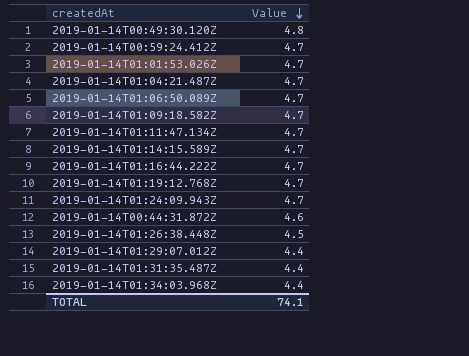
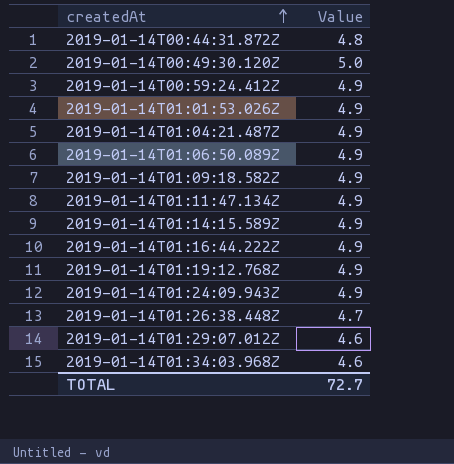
row order: Value descending -> createdAt ascending
row 2019-01-14T01:31:35.487Z: 4.4 -> none
2019-01-14T00:44:31.872Z | Value: 4.6 -> 4.8
2019-01-14T00:49:30.120Z | Value: 4.8 -> 5.0
2019-01-14T00:59:24.412Z | Value: 4.7 -> 4.9
2019-01-14T01:01:53.026Z | Value: 4.7 -> 4.9
2019-01-14T01:04:21.487Z | Value: 4.7 -> 4.9
2019-01-14T01:06:50.089Z | Value: 4.7 -> 4.9
2019-01-14T01:09:18.582Z | Value: 4.7 -> 4.9
2019-01-14T01:11:47.134Z | Value: 4.7 -> 4.9
2019-01-14T01:14:15.589Z | Value: 4.7 -> 4.9
2019-01-14T01:16:44.222Z | Value: 4.7 -> 4.9
2019-01-14T01:19:12.768Z | Value: 4.7 -> 4.9
2019-01-14T01:24:09.943Z | Value: 4.7 -> 4.9
2019-01-14T01:26:38.448Z | Value: 4.5 -> 4.7
2019-01-14T01:29:07.012Z | Value: 4.4 -> 4.6
2019-01-14T01:34:03.968Z | Value: 4.4 -> 4.6
TOTAL | Value: 74.1 -> 72.7

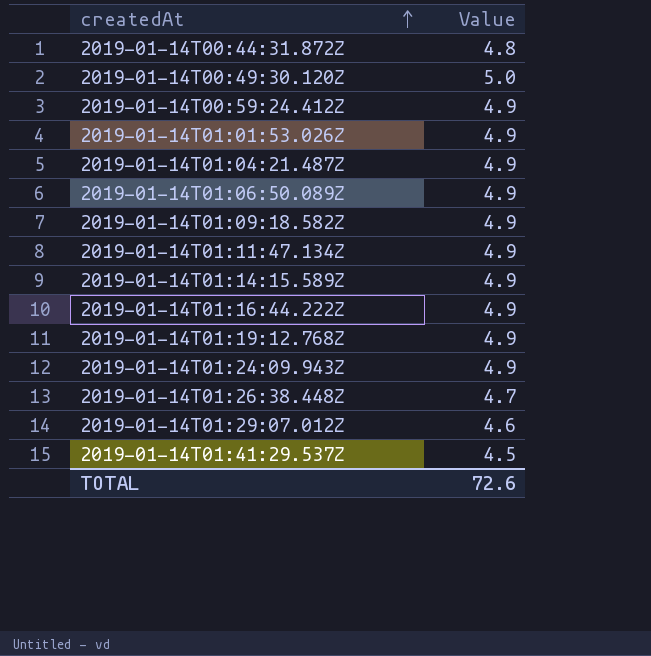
row 2019-01-14T01:34:03.968Z: 4.6 -> none
row 2019-01-14T01:41:29.537Z: none -> 4.5
TOTAL | Value: 72.7 -> 72.6

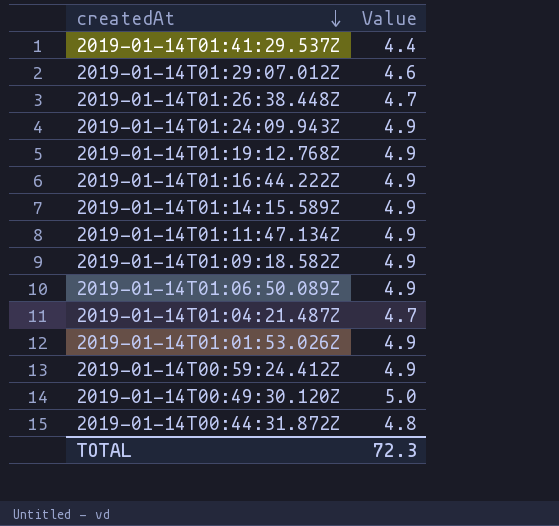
row order: createdAt ascending -> createdAt descending
2019-01-14T01:41:29.537Z | Value: 4.5 -> 4.4
2019-01-14T01:04:21.487Z | Value: 4.9 -> 4.7
TOTAL | Value: 72.6 -> 72.3

